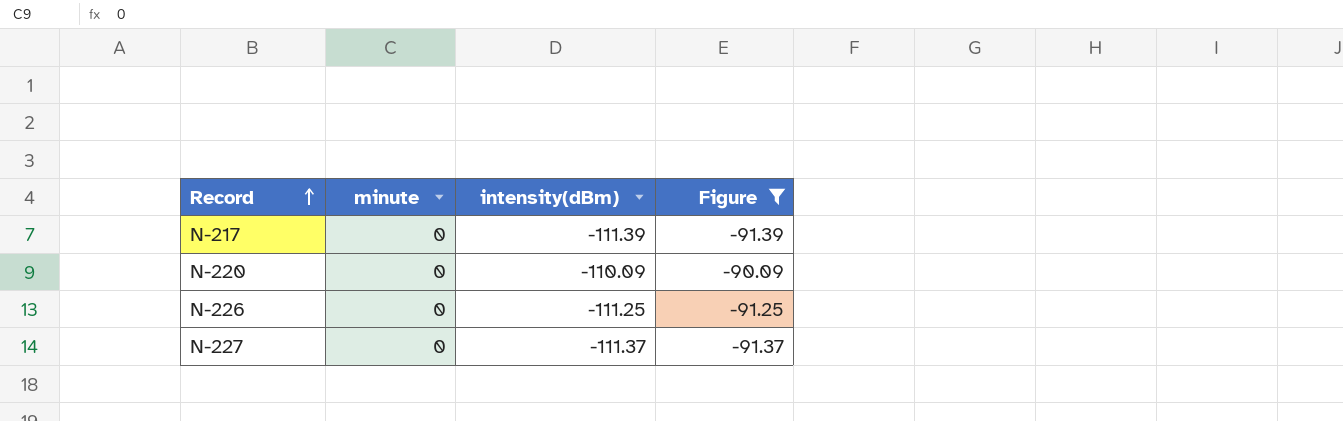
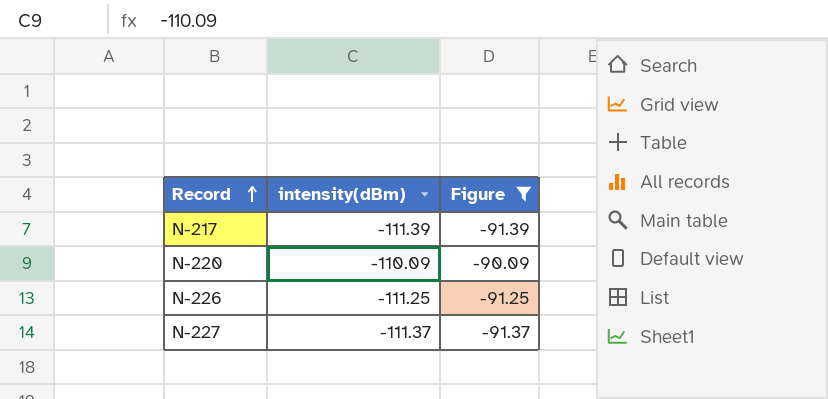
column minute | position: 2 -> none

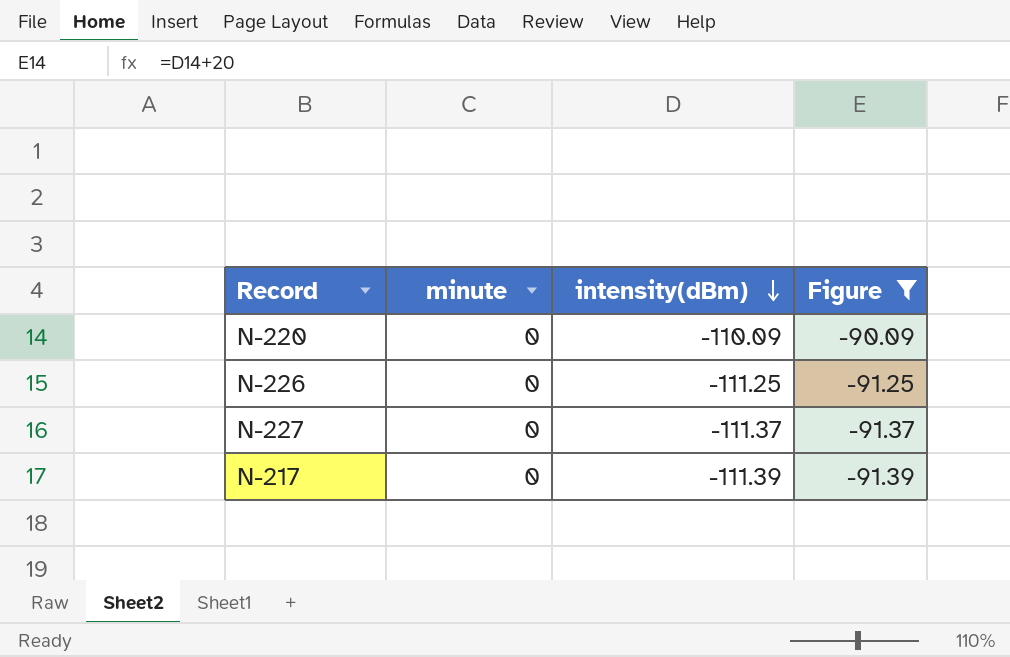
row order: Record ascending -> intensity(dBm) descending
column minute | position: none -> 2

